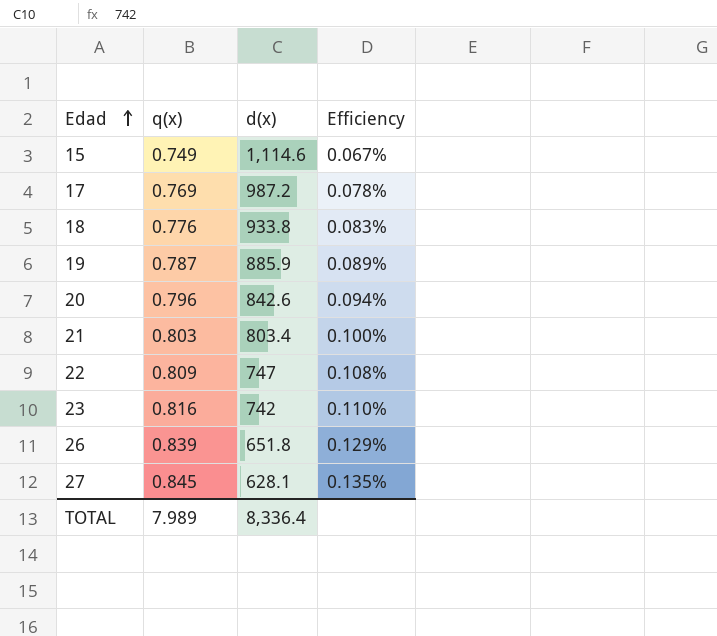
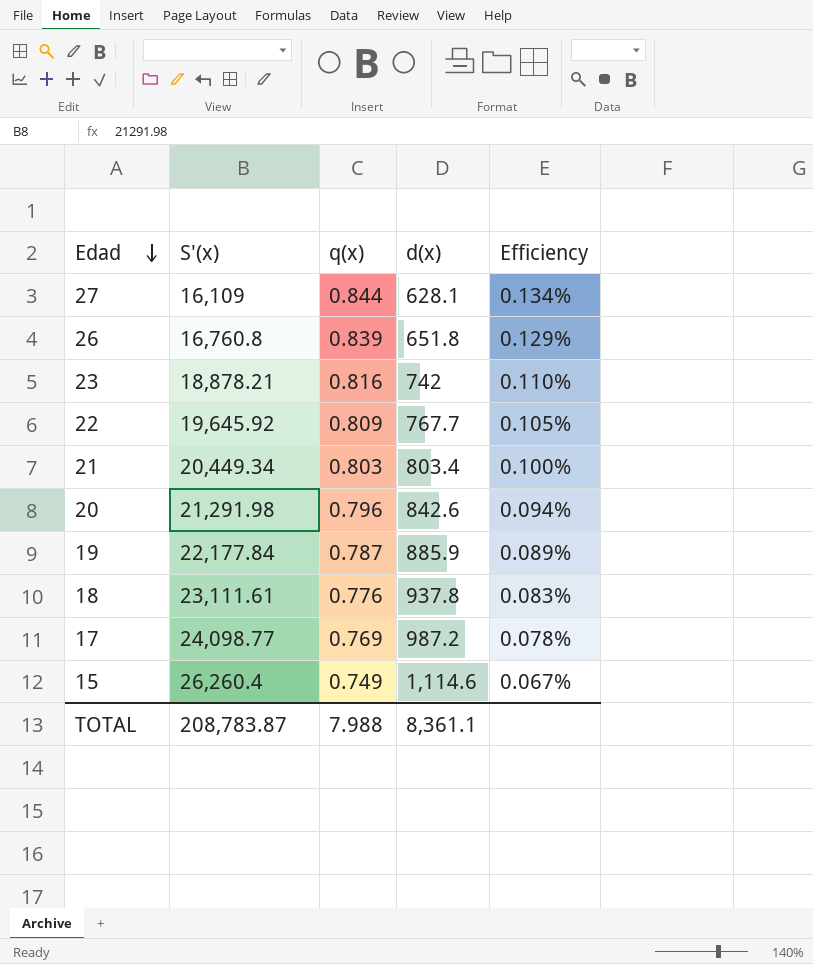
row order: Edad ascending -> Edad descending
column S'(x) | position: none -> 2
27 | q(x): 0.845 -> 0.844
27 | Efficiency: 0.135% -> 0.134%
22 | d(x): 747 -> 767.7
22 | Efficiency: 0.108% -> 0.105%
18 | d(x): 933.8 -> 937.8
TOTAL | q(x): 7.989 -> 7.988
TOTAL | d(x): 8,336.4 -> 8,361.1

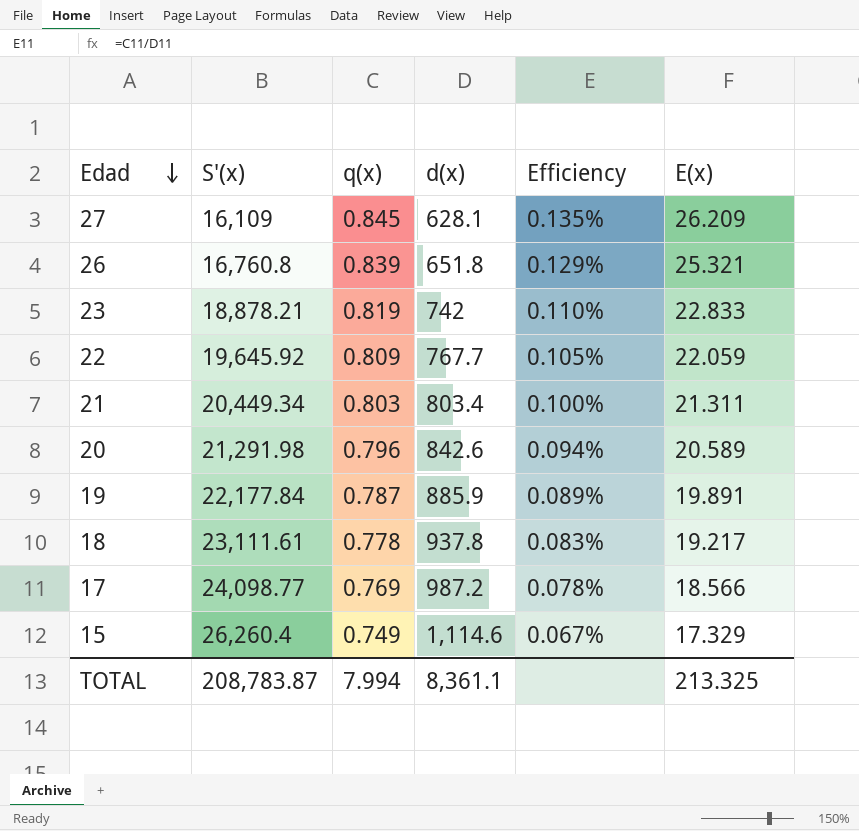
column E(x) | position: none -> 6
27 | q(x): 0.844 -> 0.845
27 | Efficiency: 0.134% -> 0.135%
23 | q(x): 0.816 -> 0.819
18 | q(x): 0.776 -> 0.778
TOTAL | q(x): 7.988 -> 7.994

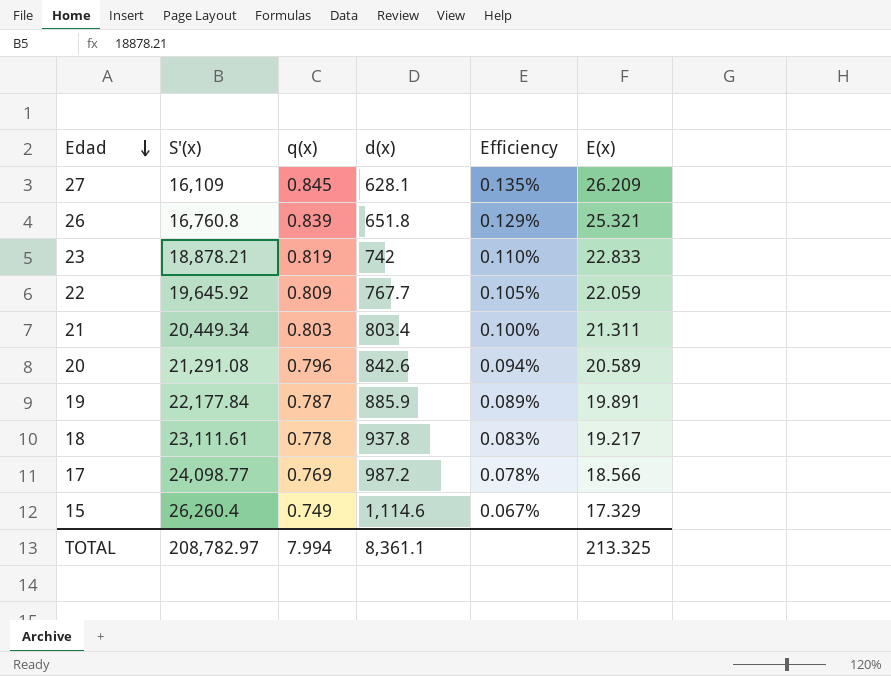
20 | S'(x): 21,291.98 -> 21,291.08
TOTAL | S'(x): 208,783.87 -> 208,782.97

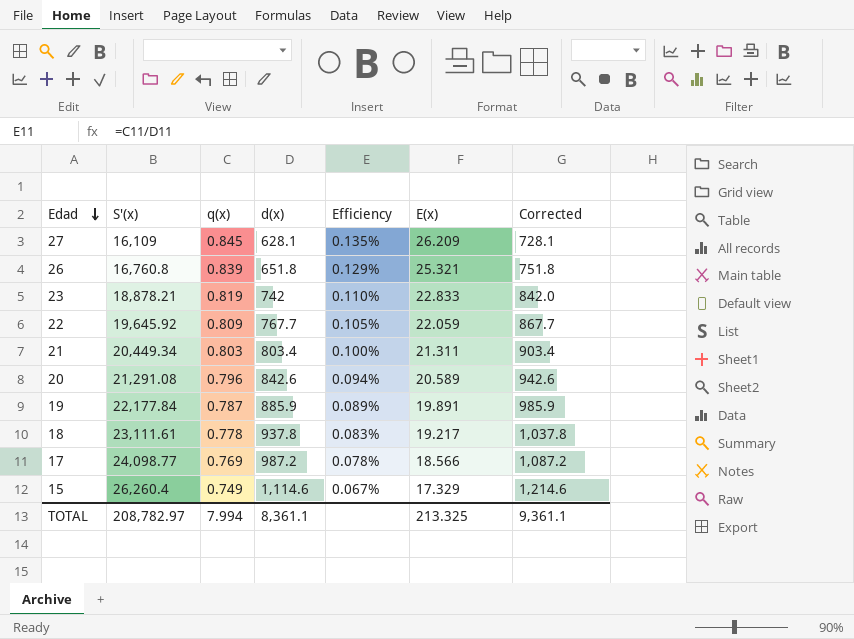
column Corrected | formula: none -> [d(x)] + 100

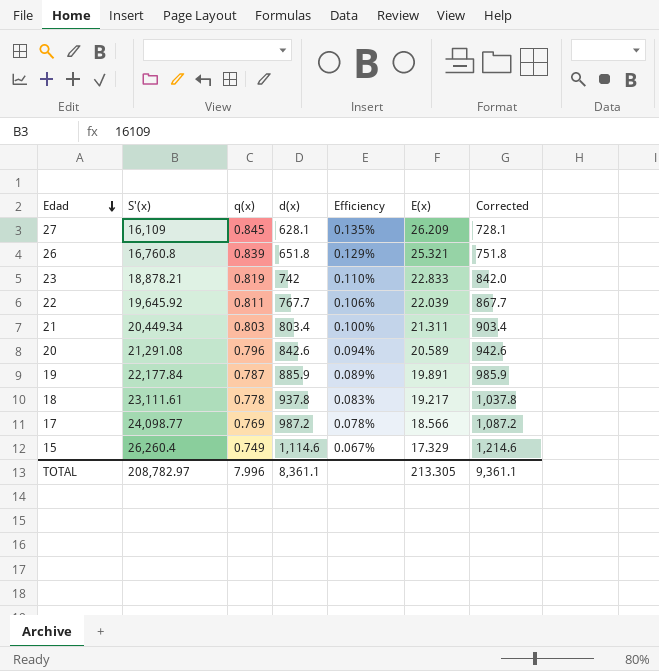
22 | q(x): 0.809 -> 0.811
22 | Efficiency: 0.105% -> 0.106%
22 | E(x): 22.059 -> 22.039
TOTAL | q(x): 7.994 -> 7.996
TOTAL | E(x): 213.325 -> 213.305

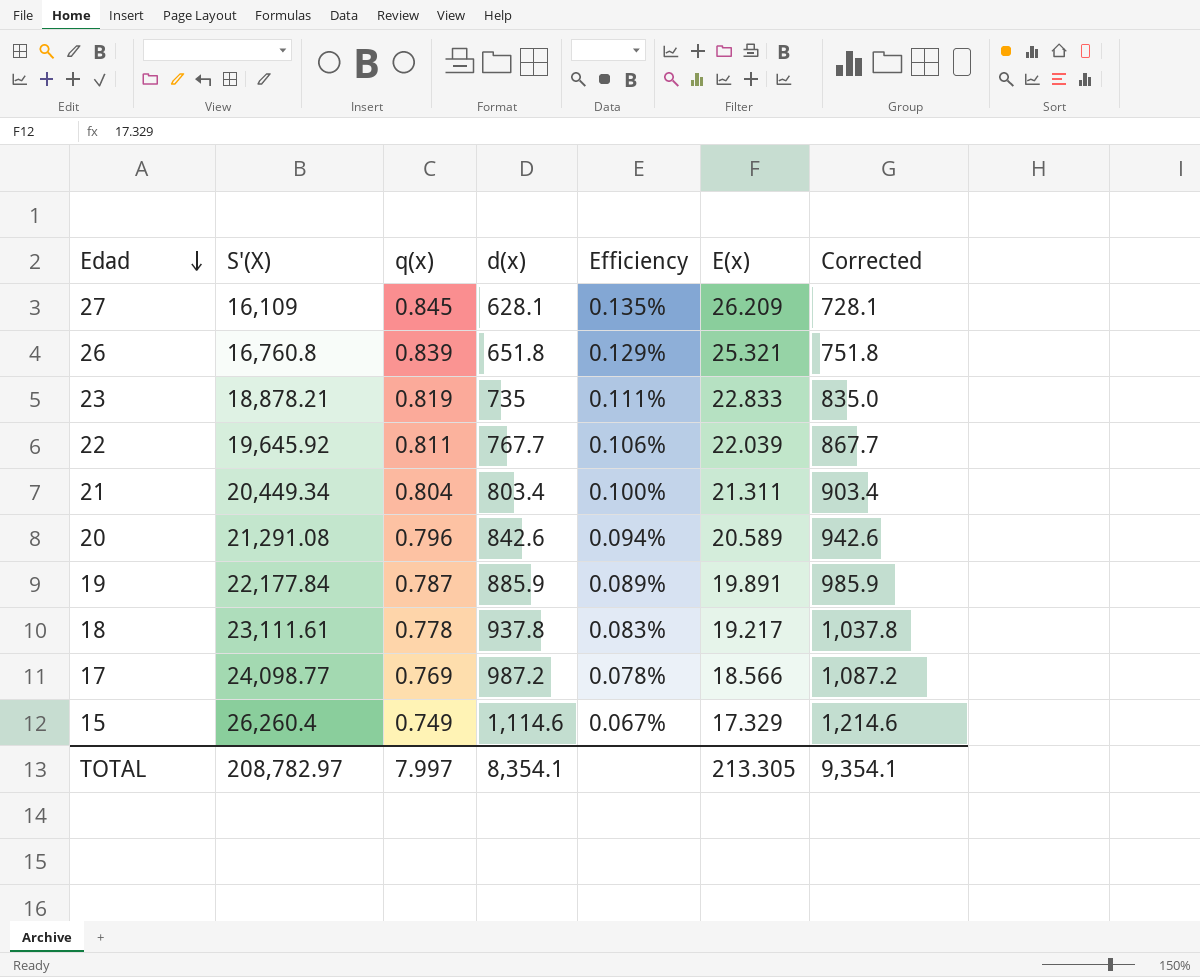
column name: S'(x) -> S'(X)
23 | d(x): 742 -> 735
23 | Efficiency: 0.110% -> 0.111%
23 | Corrected: 842.0 -> 835.0
21 | q(x): 0.803 -> 0.804
TOTAL | q(x): 7.996 -> 7.997
TOTAL | d(x): 8,361.1 -> 8,354.1
TOTAL | Corrected: 9,361.1 -> 9,354.1

